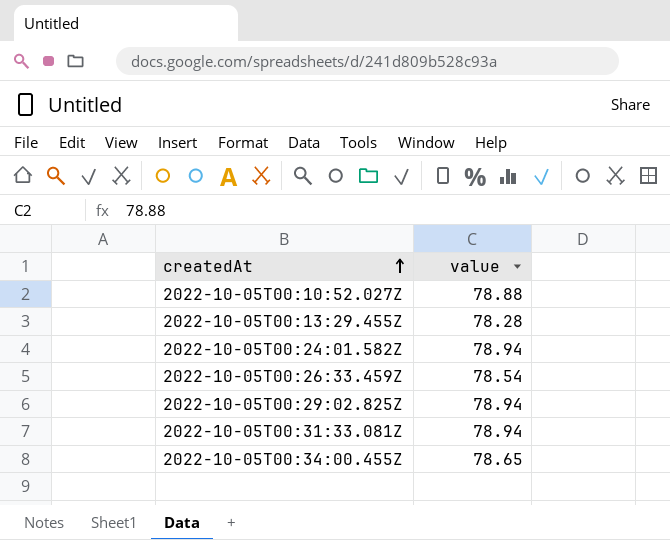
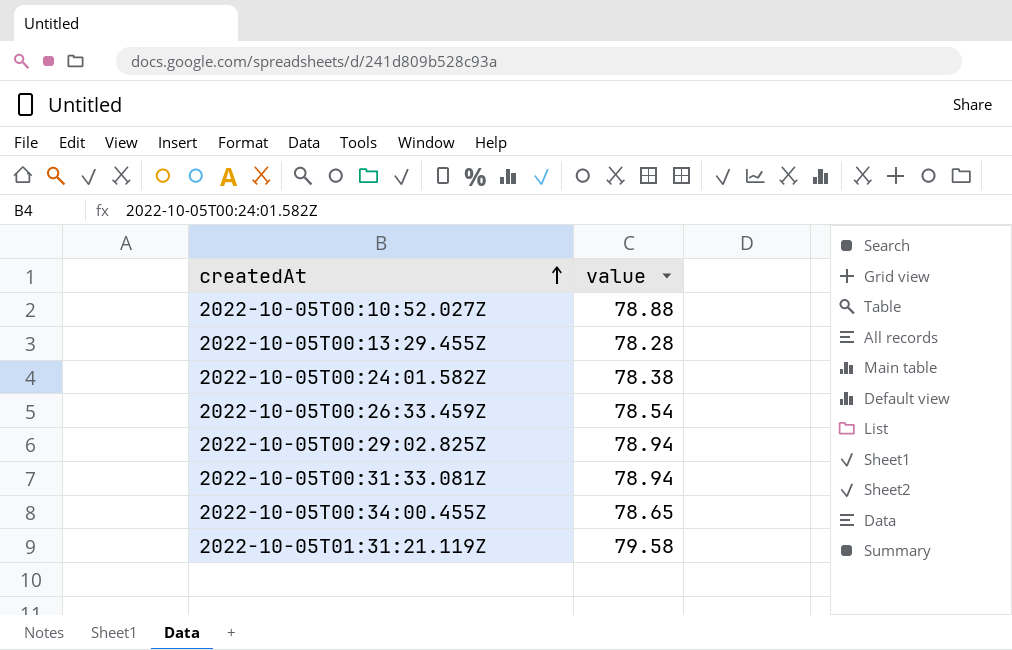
2022-10-05T00:24:01.582Z | value: 78.94 -> 78.38
row 2022-10-05T01:31:21.119Z: none -> 79.58

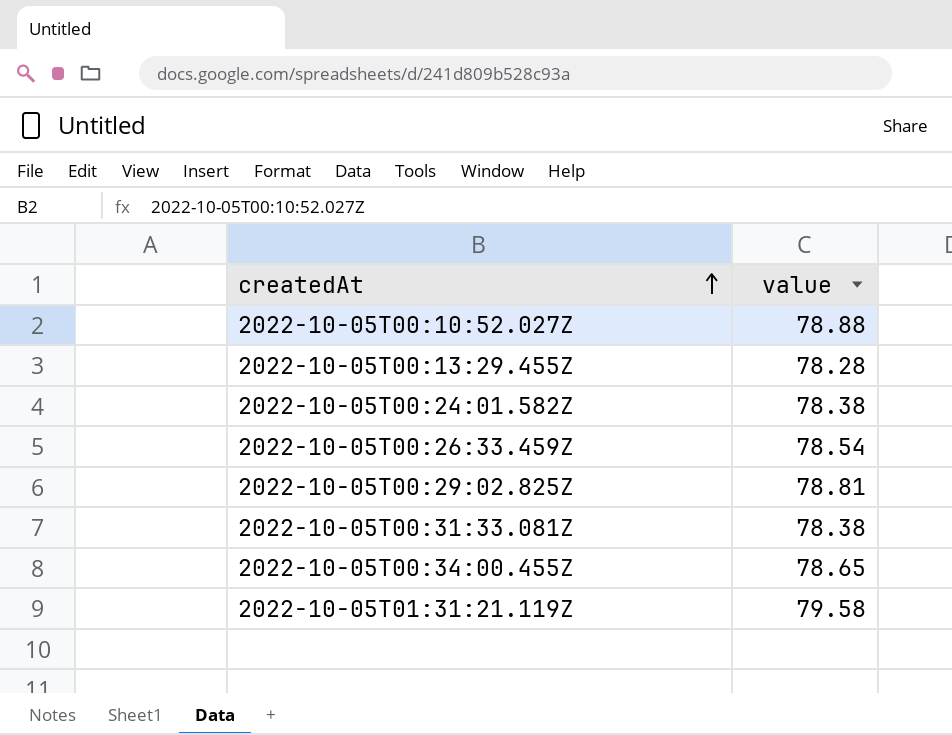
2022-10-05T00:29:02.825Z | value: 78.94 -> 78.81
2022-10-05T00:31:33.081Z | value: 78.94 -> 78.38

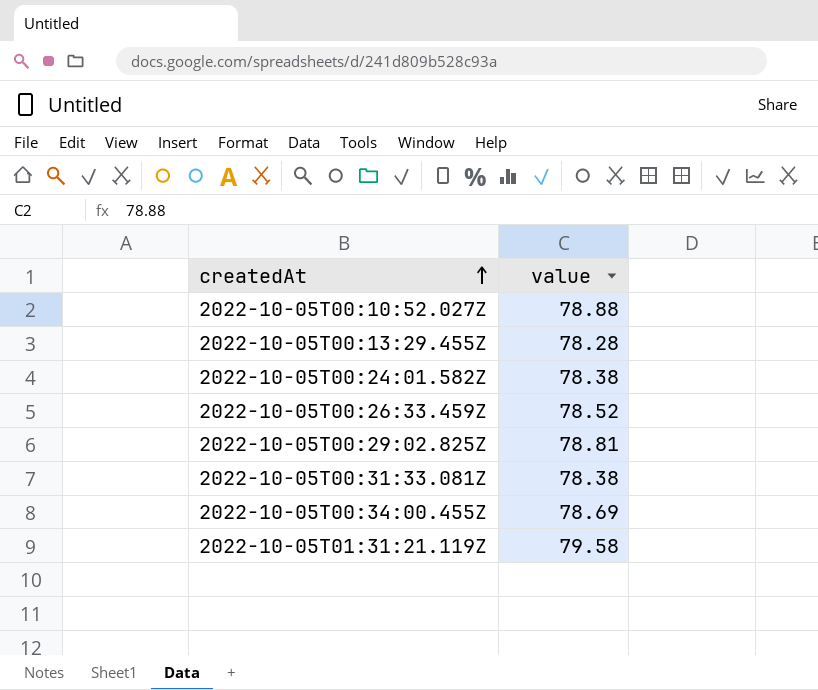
2022-10-05T00:26:33.459Z | value: 78.54 -> 78.52
2022-10-05T00:34:00.455Z | value: 78.65 -> 78.69

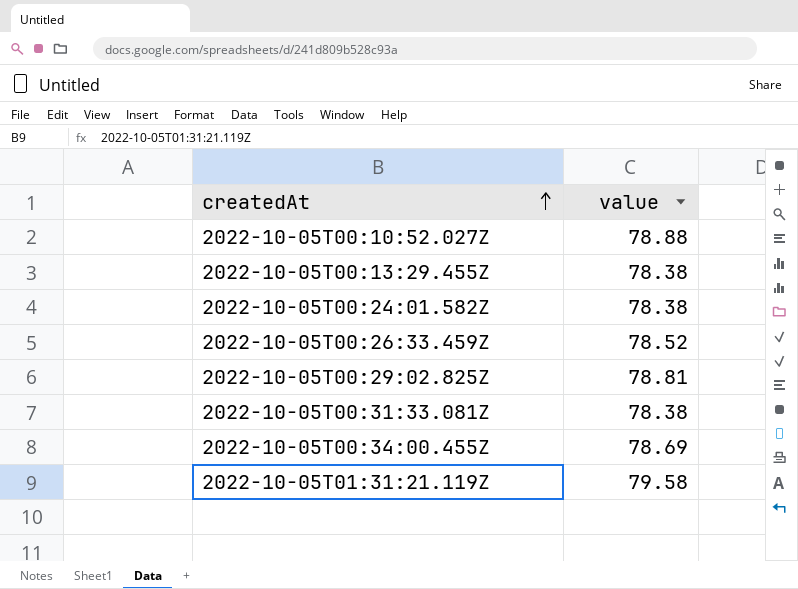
2022-10-05T00:13:29.455Z | value: 78.28 -> 78.38

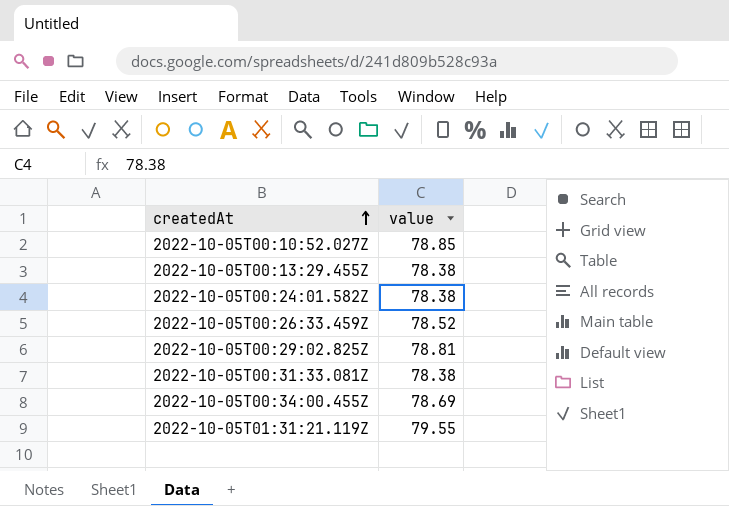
2022-10-05T00:10:52.027Z | value: 78.88 -> 78.85
2022-10-05T01:31:21.119Z | value: 79.58 -> 79.55

